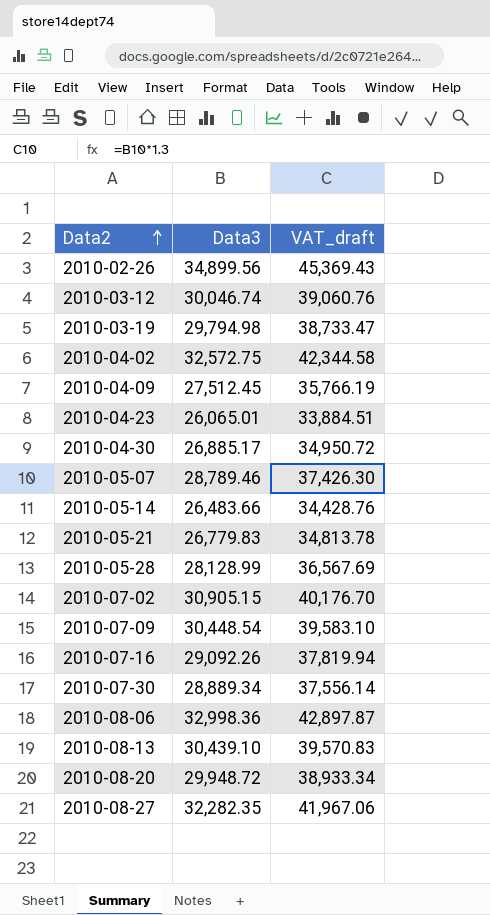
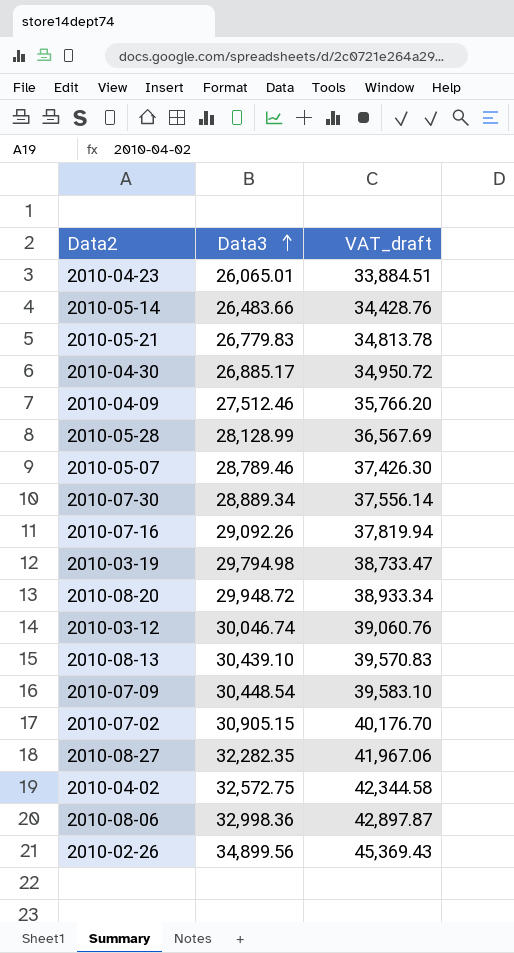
row order: Data2 ascending -> Data3 ascending
2010-04-09 | Data3: 27,512.45 -> 27,512.46
2010-04-09 | VAT_draft: 35,766.19 -> 35,766.20

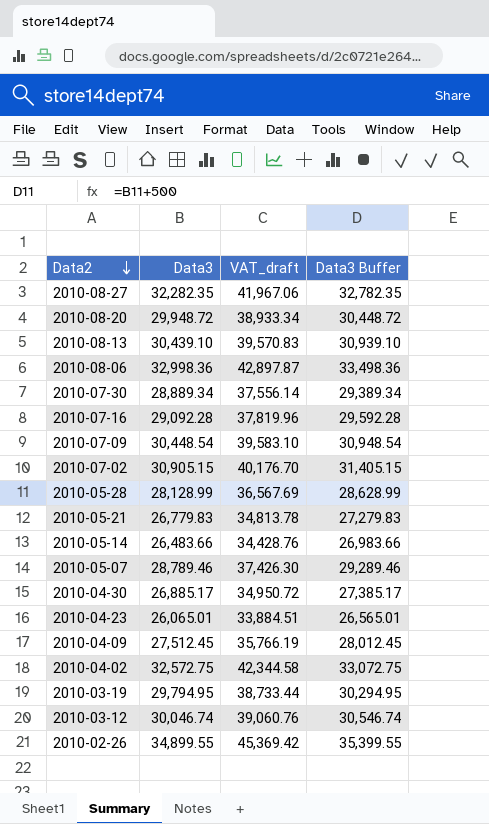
row order: Data3 ascending -> Data2 descending
column Data3 Buffer | formula: none -> [Data3] + 500
2010-07-16 | Data3: 29,092.26 -> 29,092.28
2010-07-16 | VAT_draft: 37,819.94 -> 37,819.96
2010-04-09 | Data3: 27,512.46 -> 27,512.45
2010-04-09 | VAT_draft: 35,766.20 -> 35,766.19
2010-03-19 | Data3: 29,794.98 -> 29,794.95
2010-03-19 | VAT_draft: 38,733.47 -> 38,733.44
2010-02-26 | Data3: 34,899.56 -> 34,899.55
2010-02-26 | VAT_draft: 45,369.43 -> 45,369.42

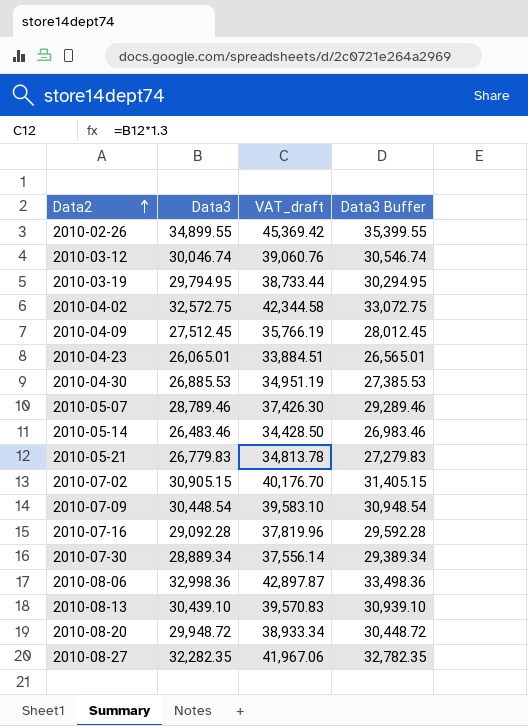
row order: Data2 descending -> Data2 ascending
row 2010-05-28: 28,128.99 | 36,567.69 | 28,628.99 -> none
2010-04-30 | Data3: 26,885.17 -> 26,885.53
2010-04-30 | VAT_draft: 34,950.72 -> 34,951.19
2010-04-30 | Data3 Buffer: 27,385.17 -> 27,385.53
2010-05-14 | Data3: 26,483.66 -> 26,483.46
2010-05-14 | VAT_draft: 34,428.76 -> 34,428.50
2010-05-14 | Data3 Buffer: 26,983.66 -> 26,983.46

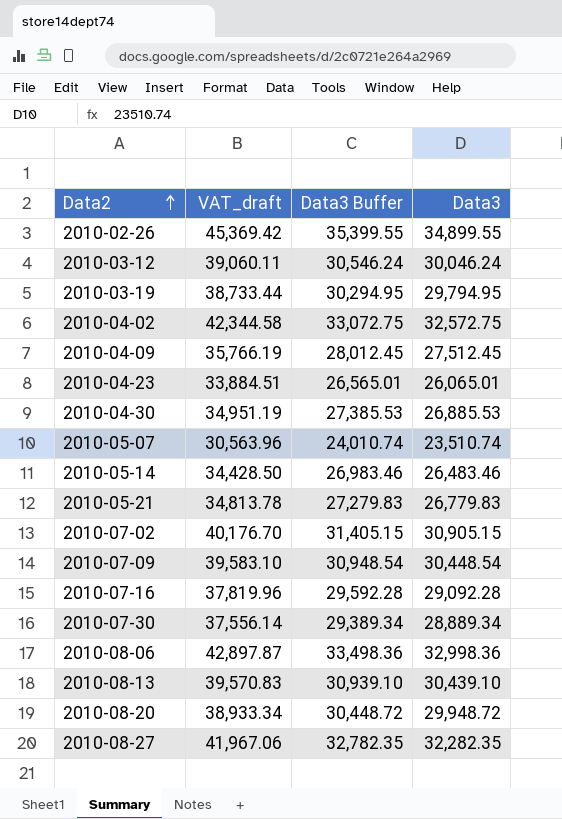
column Data3 | position: 2 -> 4
2010-03-12 | VAT_draft: 39,060.76 -> 39,060.11
2010-03-12 | Data3 Buffer: 30,546.74 -> 30,546.24
2010-03-12 | Data3: 30,046.74 -> 30,046.24
2010-05-07 | VAT_draft: 37,426.30 -> 30,563.96
2010-05-07 | Data3 Buffer: 29,289.46 -> 24,010.74
2010-05-07 | Data3: 28,789.46 -> 23,510.74

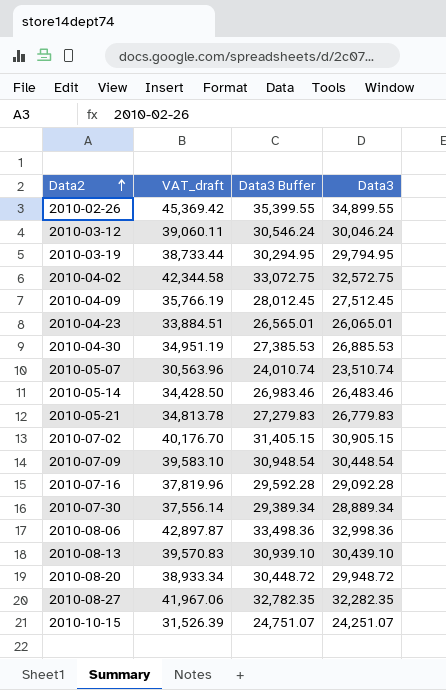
row 2010-10-15: none -> 31,526.39 | 24,751.07 | 24,251.07

